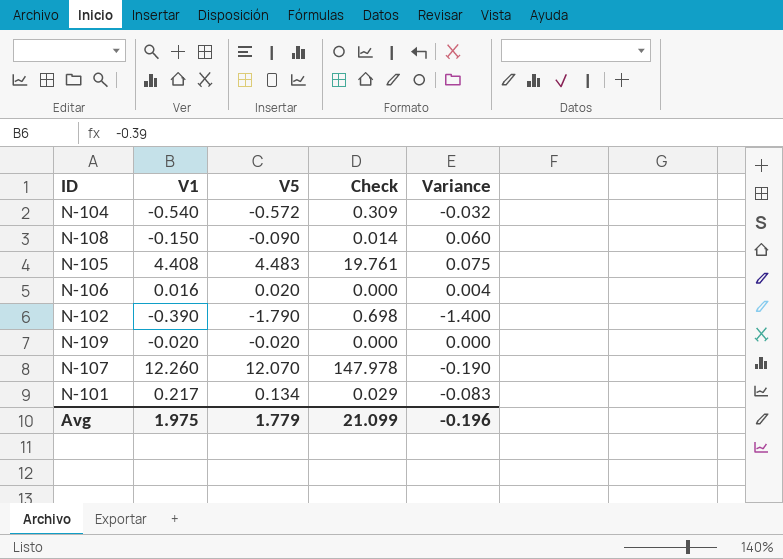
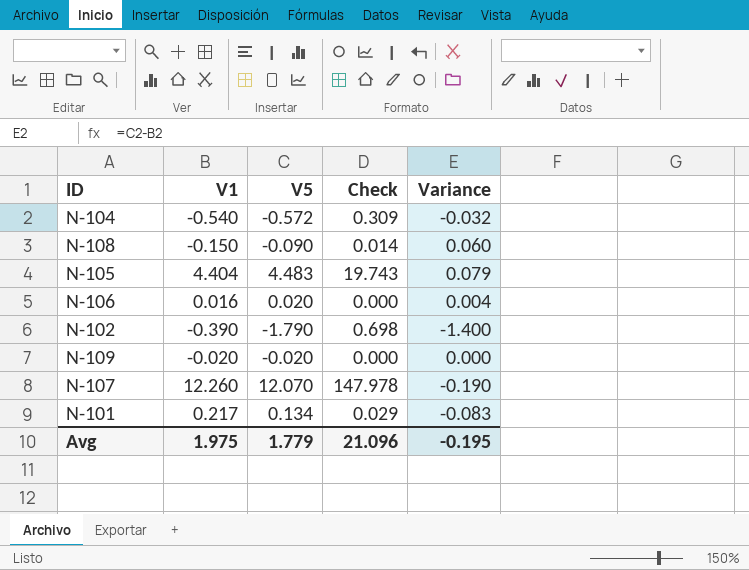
N-105 | V1: 4.408 -> 4.404
N-105 | Check: 19.761 -> 19.743
N-105 | Variance: 0.075 -> 0.079
Avg | Check: 21.099 -> 21.096
Avg | Variance: -0.196 -> -0.195

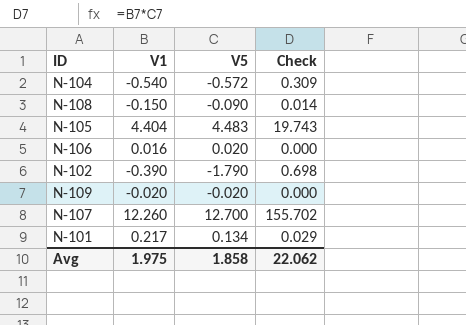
column Variance | formula: [V5] - [V1] -> none
N-107 | V5: 12.070 -> 12.700
N-107 | Check: 147.978 -> 155.702
Avg | V5: 1.779 -> 1.858
Avg | Check: 21.096 -> 22.062

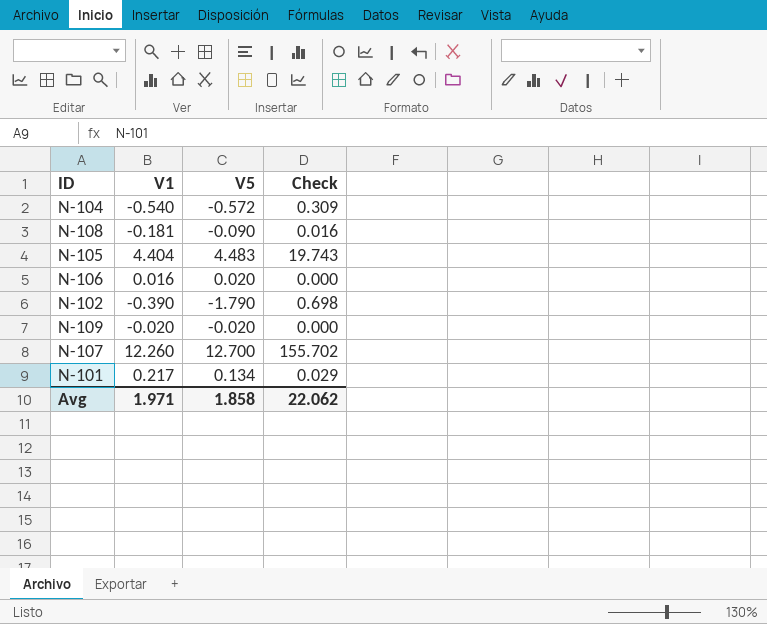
N-108 | V1: -0.150 -> -0.181
N-108 | Check: 0.014 -> 0.016
Avg | V1: 1.975 -> 1.971

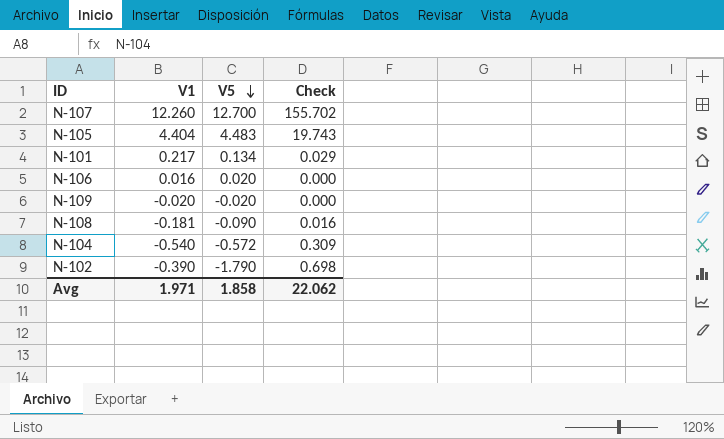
row order: none -> V5 descending

